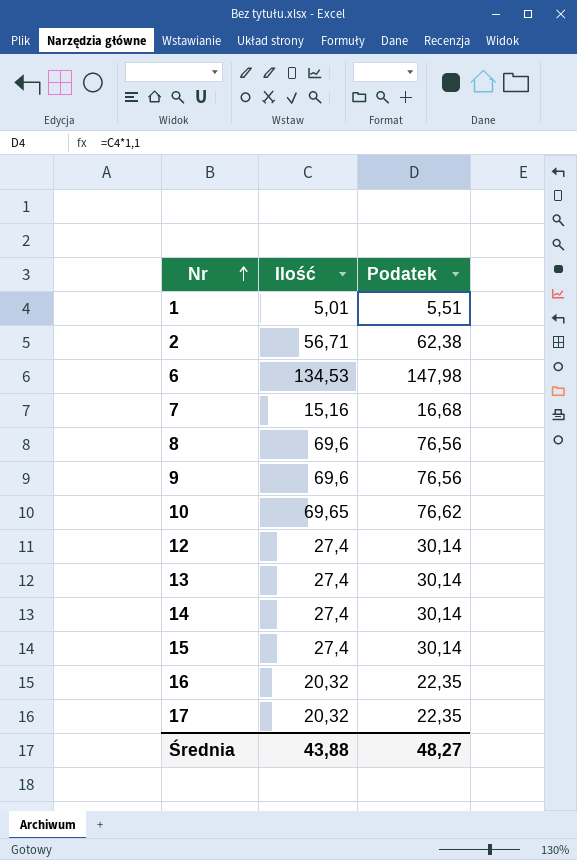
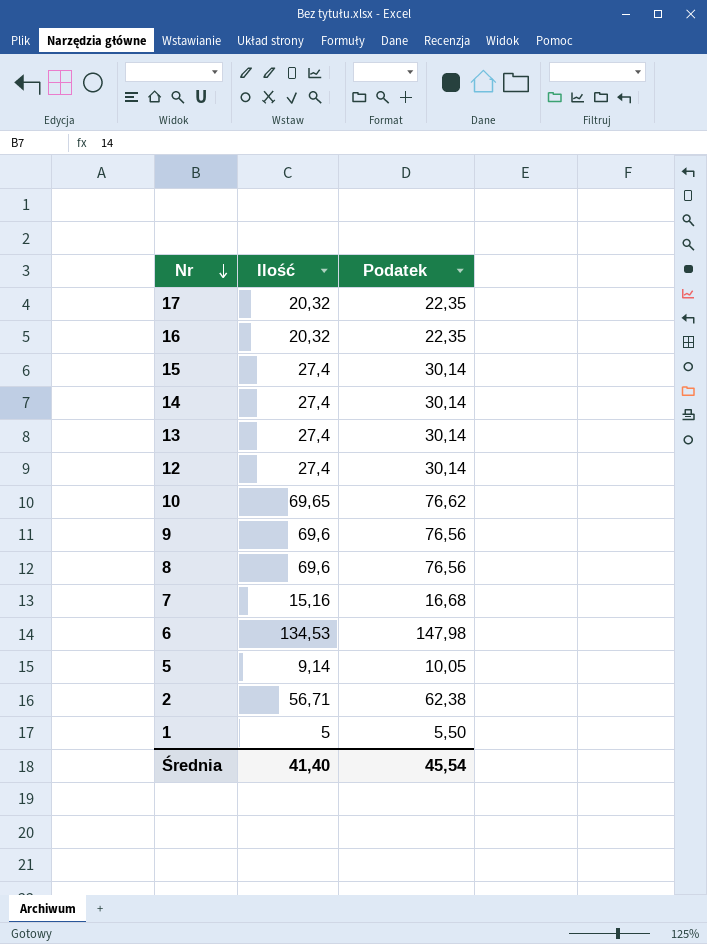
row order: Nr ascending -> Nr descending
row 5: none -> 9,14 | 10,05
1 | Ilość: 5,01 -> 5
1 | Podatek: 5,51 -> 5,50
Średnia | Ilość: 43,88 -> 41,40
Średnia | Podatek: 48,27 -> 45,54

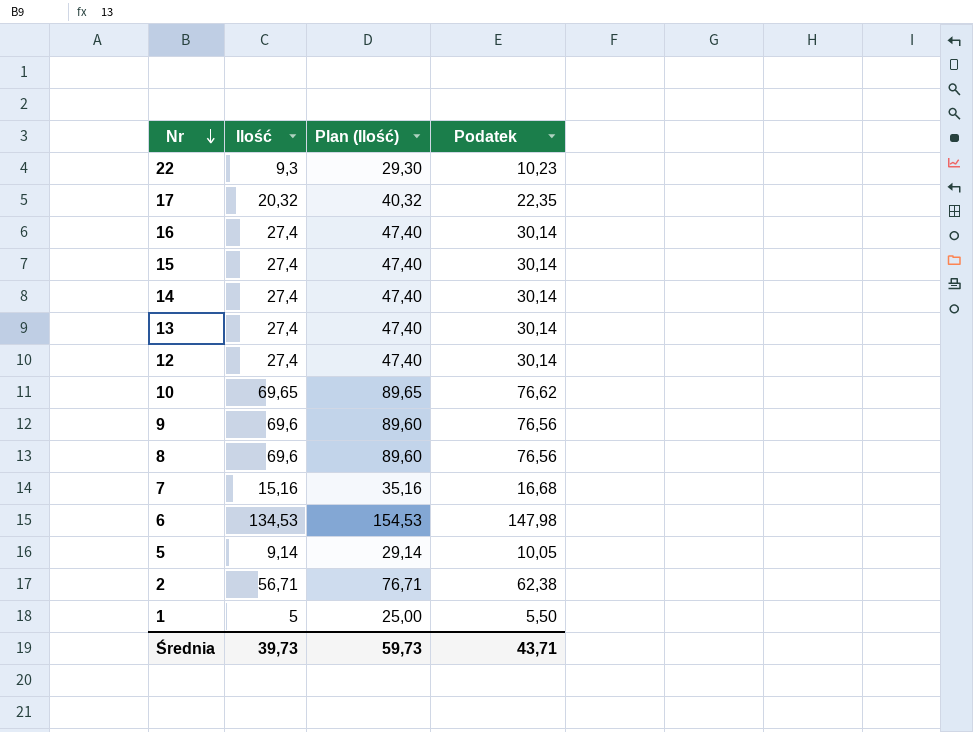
column Plan (Ilość) | formula: none -> [Ilość] + 20
row 22: none -> 9,3 | 29,30 | 10,23
16 | Ilość: 20,32 -> 27,4
16 | Podatek: 22,35 -> 30,14
Średnia | Ilość: 41,40 -> 39,73
Średnia | Podatek: 45,54 -> 43,71

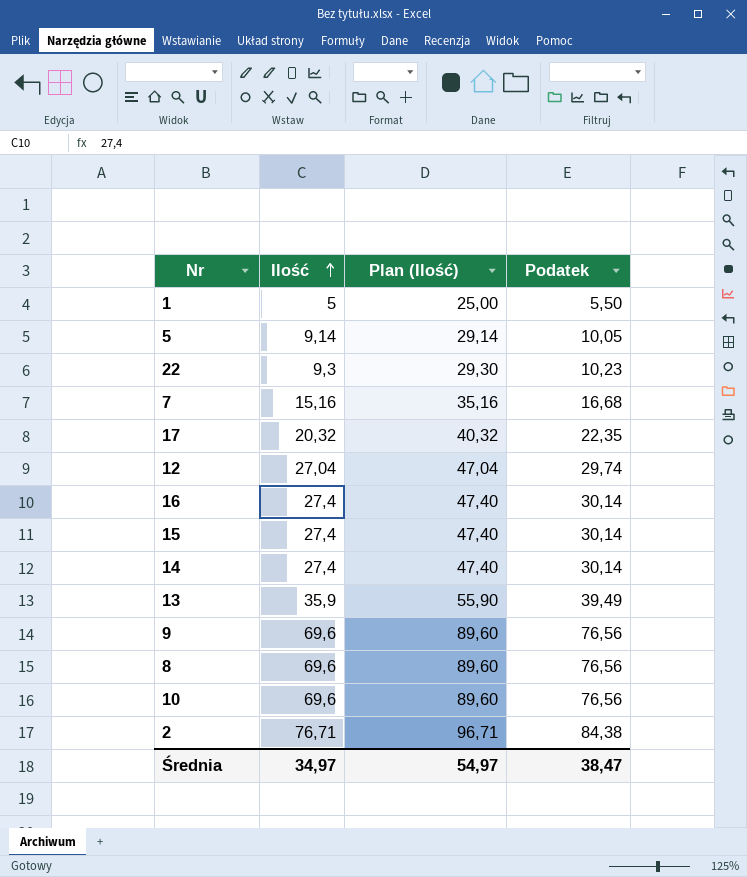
row order: Nr descending -> Ilość ascending
row 6: 134,53 | 154,53 | 147,98 -> none
12 | Ilość: 27,4 -> 27,04
12 | Plan (Ilość): 47,40 -> 47,04
12 | Podatek: 30,14 -> 29,74
13 | Ilość: 27,4 -> 35,9
13 | Plan (Ilość): 47,40 -> 55,90
13 | Podatek: 30,14 -> 39,49
10 | Ilość: 69,65 -> 69,6
10 | Plan (Ilość): 89,65 -> 89,60
10 | Podatek: 76,62 -> 76,56
2 | Ilość: 56,71 -> 76,71
2 | Plan (Ilość): 76,71 -> 96,71
2 | Podatek: 62,38 -> 84,38
Średnia | Ilość: 39,73 -> 34,97
Średnia | Plan (Ilość): 59,73 -> 54,97
Średnia | Podatek: 43,71 -> 38,47

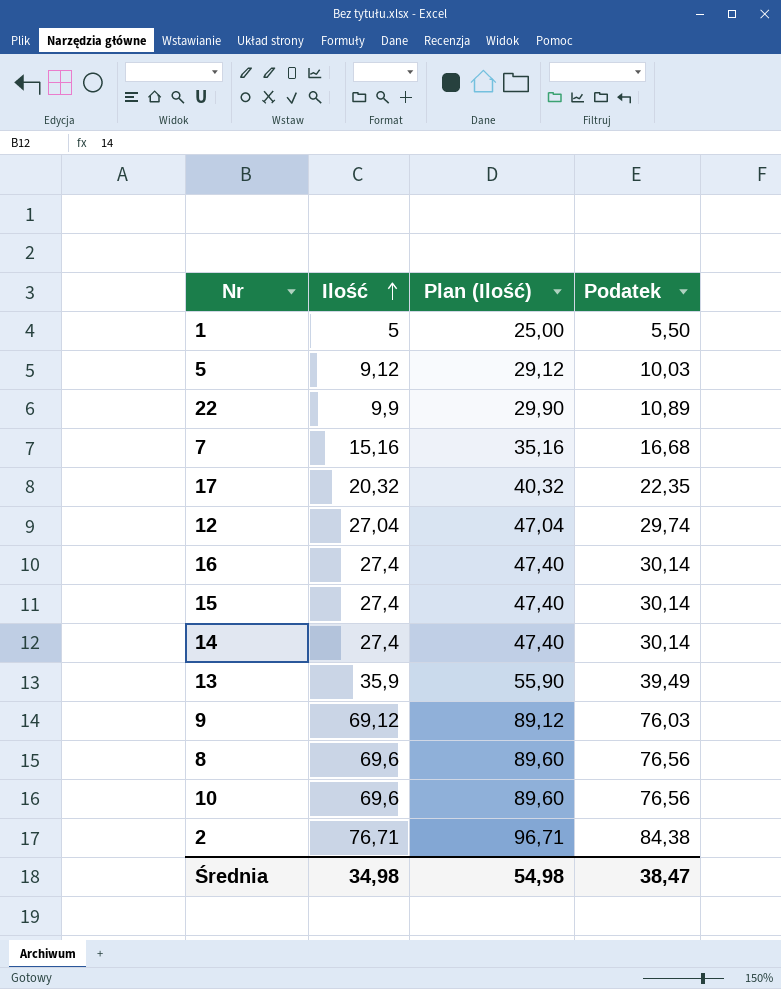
5 | Ilość: 9,14 -> 9,12
5 | Plan (Ilość): 29,14 -> 29,12
5 | Podatek: 10,05 -> 10,03
22 | Ilość: 9,3 -> 9,9
22 | Plan (Ilość): 29,30 -> 29,90
22 | Podatek: 10,23 -> 10,89
9 | Ilość: 69,6 -> 69,12
9 | Plan (Ilość): 89,60 -> 89,12
9 | Podatek: 76,56 -> 76,03
Średnia | Ilość: 34,97 -> 34,98
Średnia | Plan (Ilość): 54,97 -> 54,98

